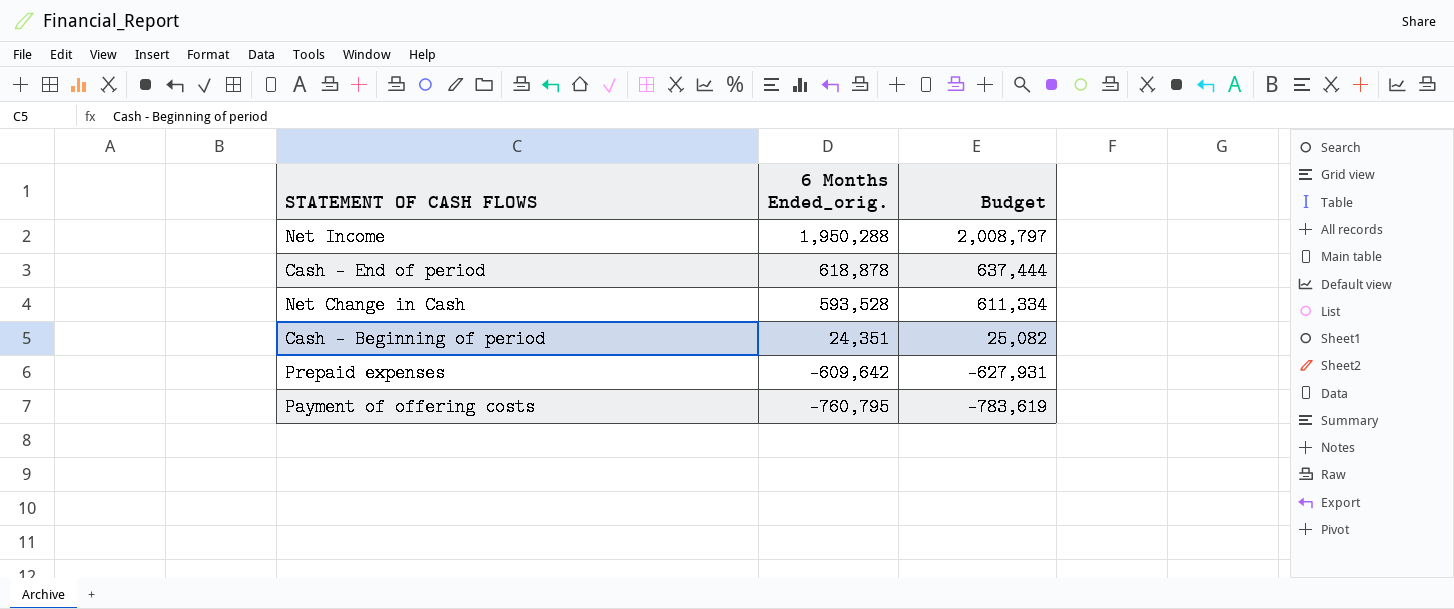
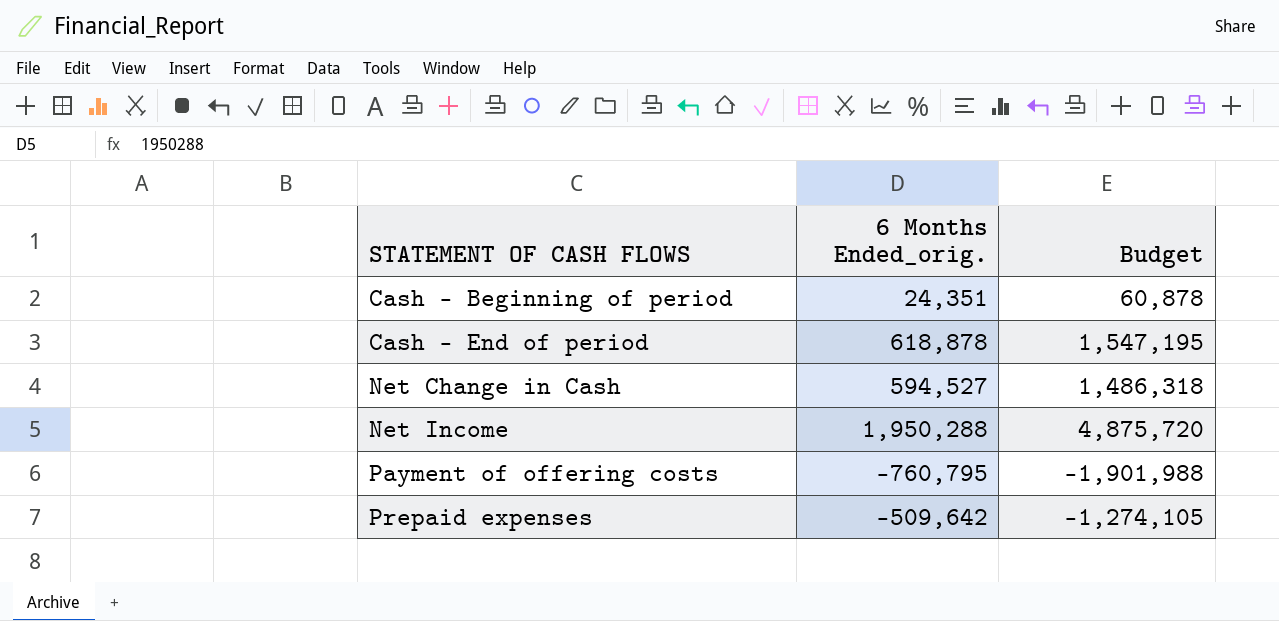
row order: 6 Months Ended_orig. descending -> STATEMENT OF CASH FLOWS ascending
column Budget | formula: [6 Months Ended_orig.] * 1.03 -> [6 Months Ended_orig.] * 2.5
Net Change in Cash | 6 Months Ended_orig.: 593,528 -> 594,527
Prepaid expenses | 6 Months Ended_orig.: -609,642 -> -509,642

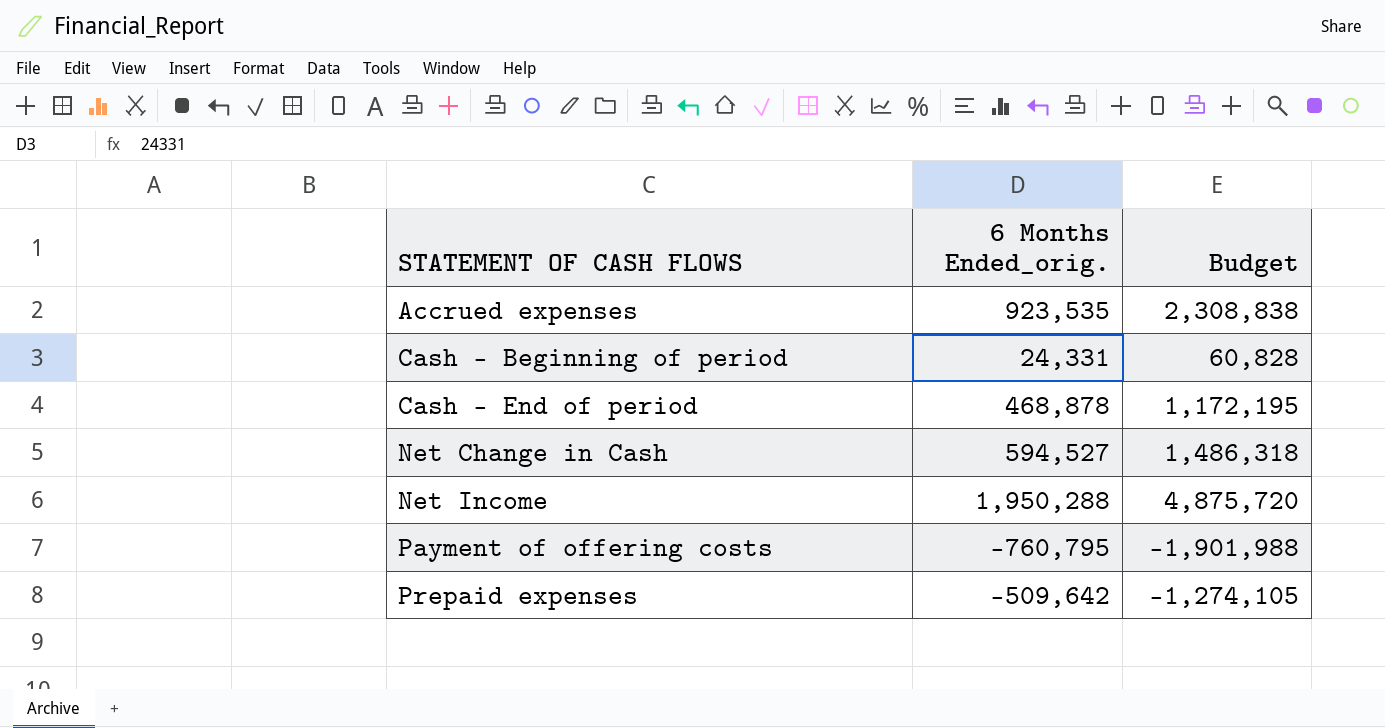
row Accrued expenses: none -> 923,535 | 2,308,838
Cash - Beginning of period | 6 Months Ended_orig.: 24,351 -> 24,331
Cash - Beginning of period | Budget: 60,878 -> 60,828
Cash - End of period | 6 Months Ended_orig.: 618,878 -> 468,878
Cash - End of period | Budget: 1,547,195 -> 1,172,195

